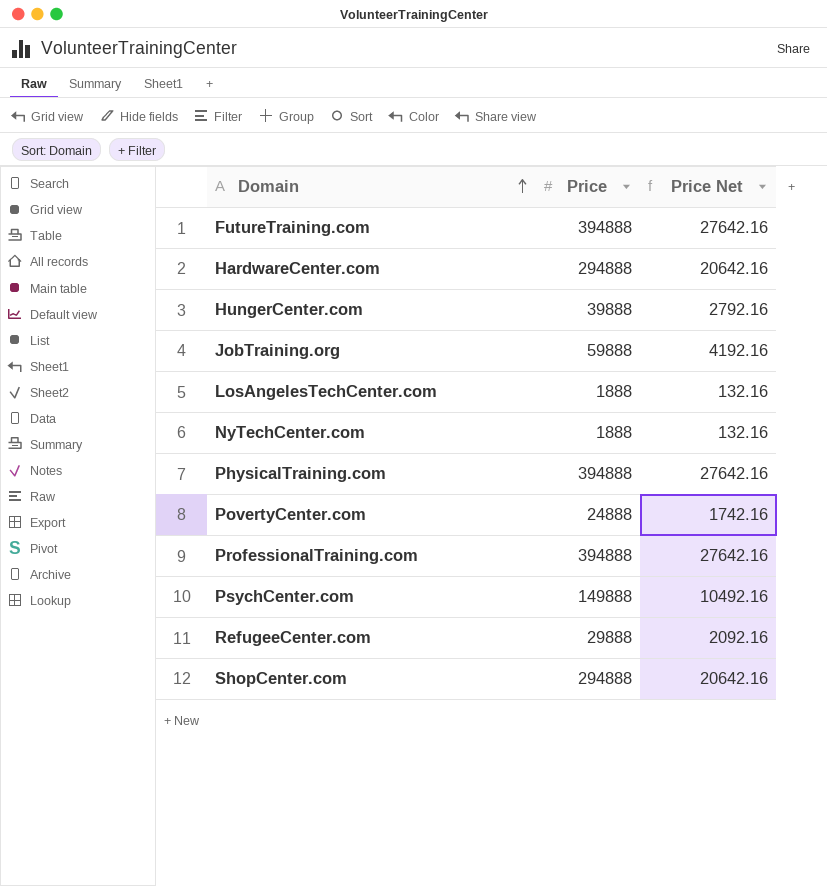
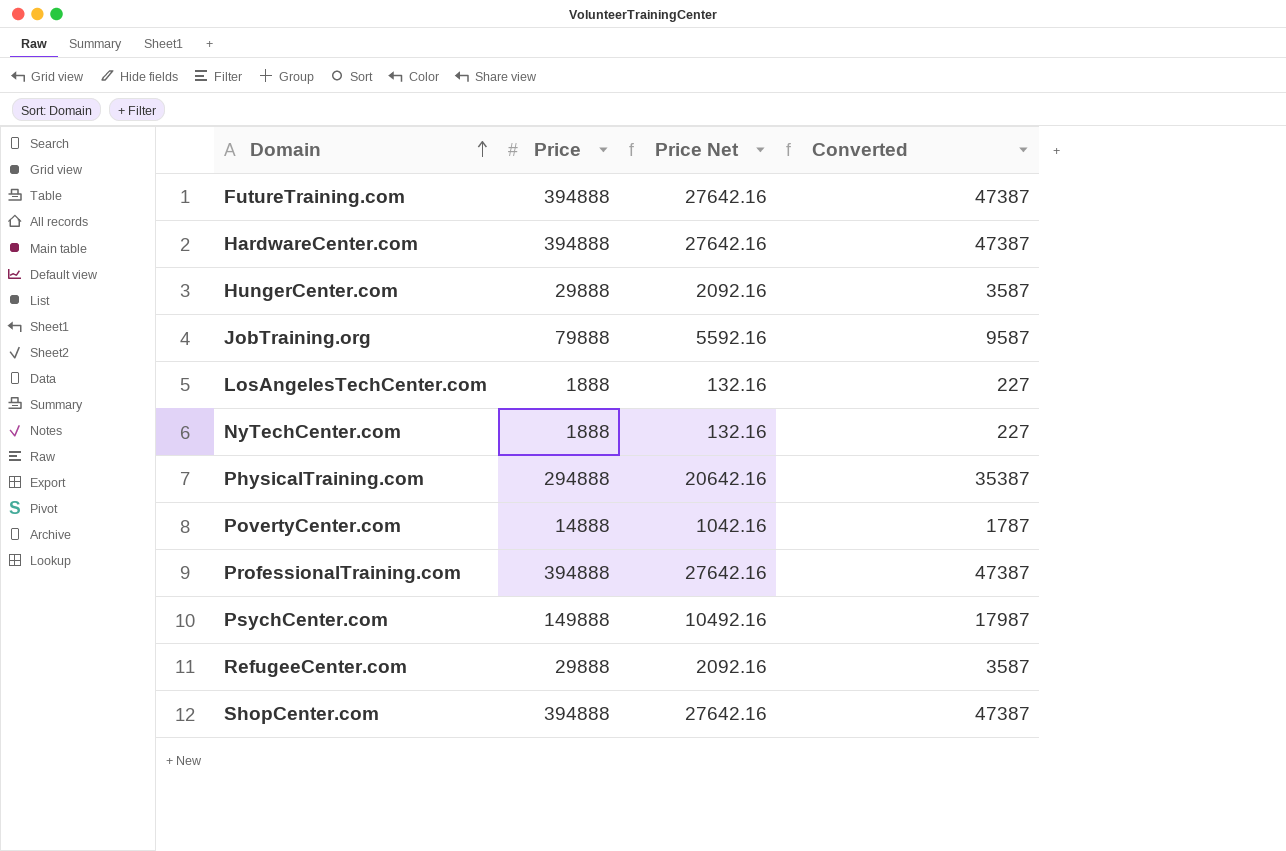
column Converted | formula: none -> [Price] * 0.12
HardwareCenter.com | Price: 294888 -> 394888
HardwareCenter.com | Price Net: 20642.16 -> 27642.16
HungerCenter.com | Price: 39888 -> 29888
HungerCenter.com | Price Net: 2792.16 -> 2092.16
JobTraining.org | Price: 59888 -> 79888
JobTraining.org | Price Net: 4192.16 -> 5592.16
PhysicalTraining.com | Price: 394888 -> 294888
PhysicalTraining.com | Price Net: 27642.16 -> 20642.16
PovertyCenter.com | Price: 24888 -> 14888
PovertyCenter.com | Price Net: 1742.16 -> 1042.16
ShopCenter.com | Price: 294888 -> 394888
ShopCenter.com | Price Net: 20642.16 -> 27642.16

